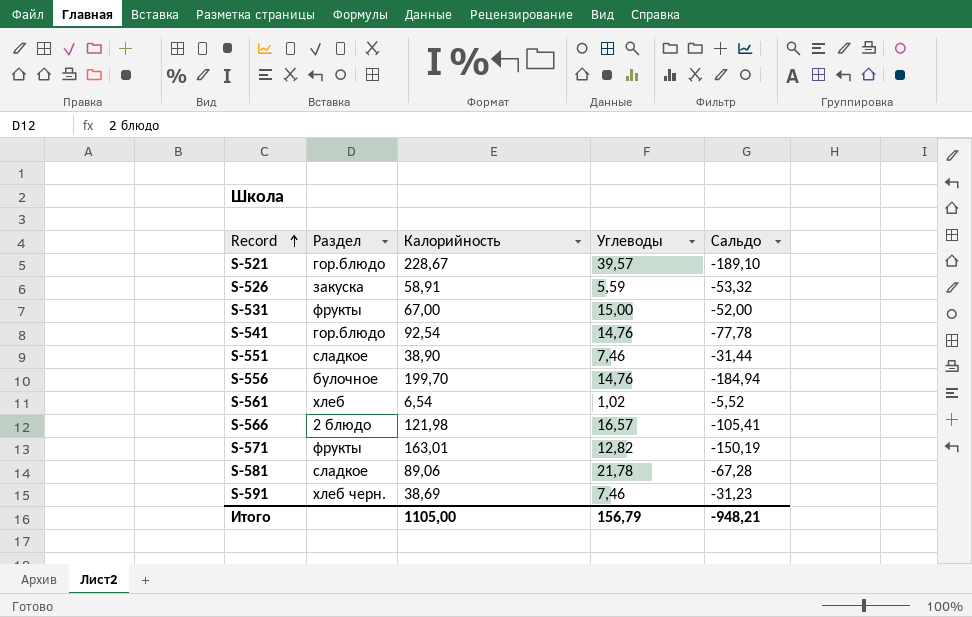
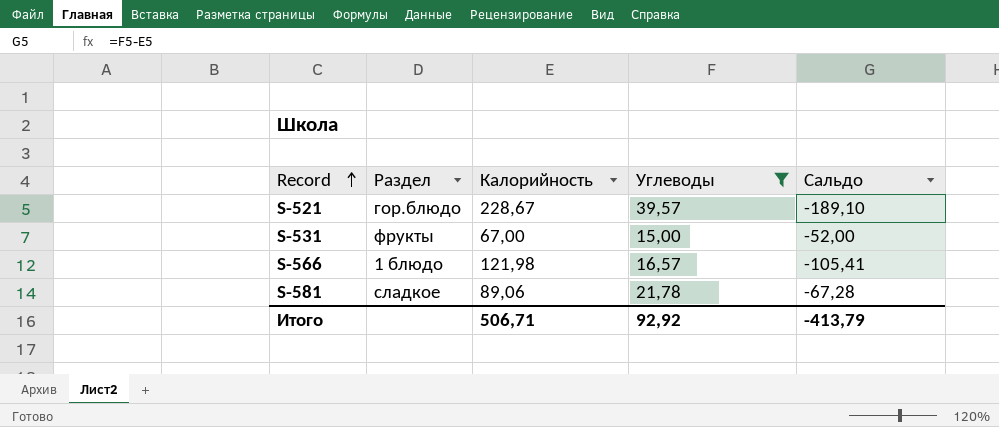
filter: none -> Углеводы >= 15,00
S-566 | Раздел: 2 блюдо -> 1 блюдо
Итого | Калорийность: 1105,00 -> 506,71
Итого | Углеводы: 156,79 -> 92,92
Итого | Сальдо: -948,21 -> -413,79

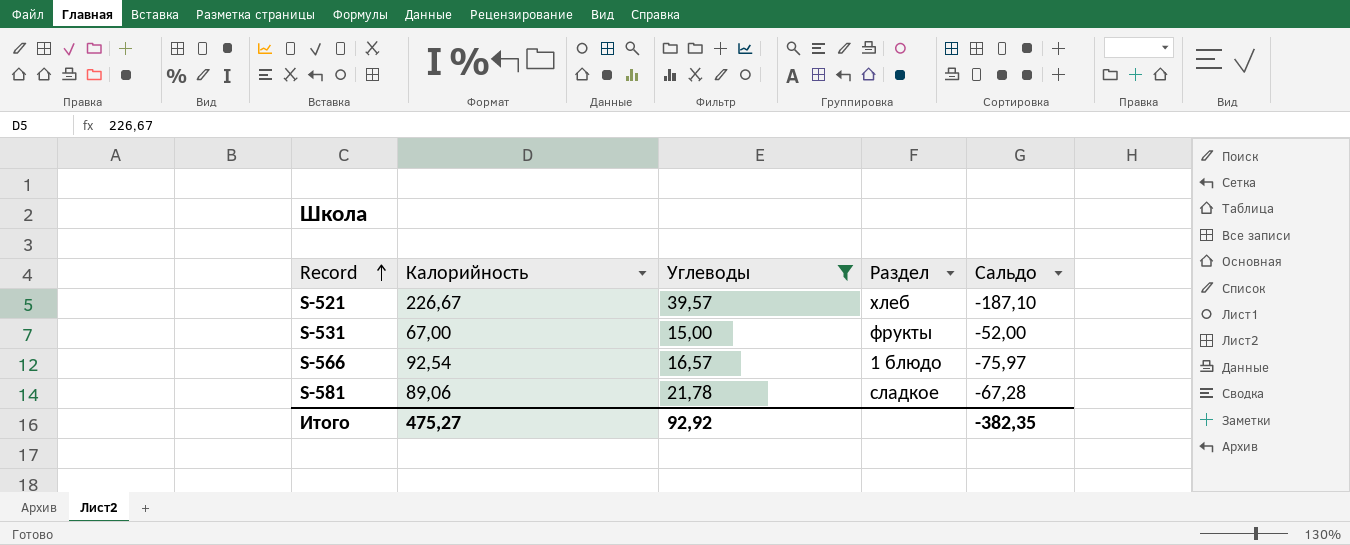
column Раздел | position: 2 -> 4
S-521 | Калорийность: 228,67 -> 226,67
S-521 | Раздел: гор.блюдо -> хлеб
S-521 | Сальдо: -189,10 -> -187,10
S-566 | Калорийность: 121,98 -> 92,54
S-566 | Сальдо: -105,41 -> -75,97
Итого | Калорийность: 506,71 -> 475,27
Итого | Сальдо: -413,79 -> -382,35

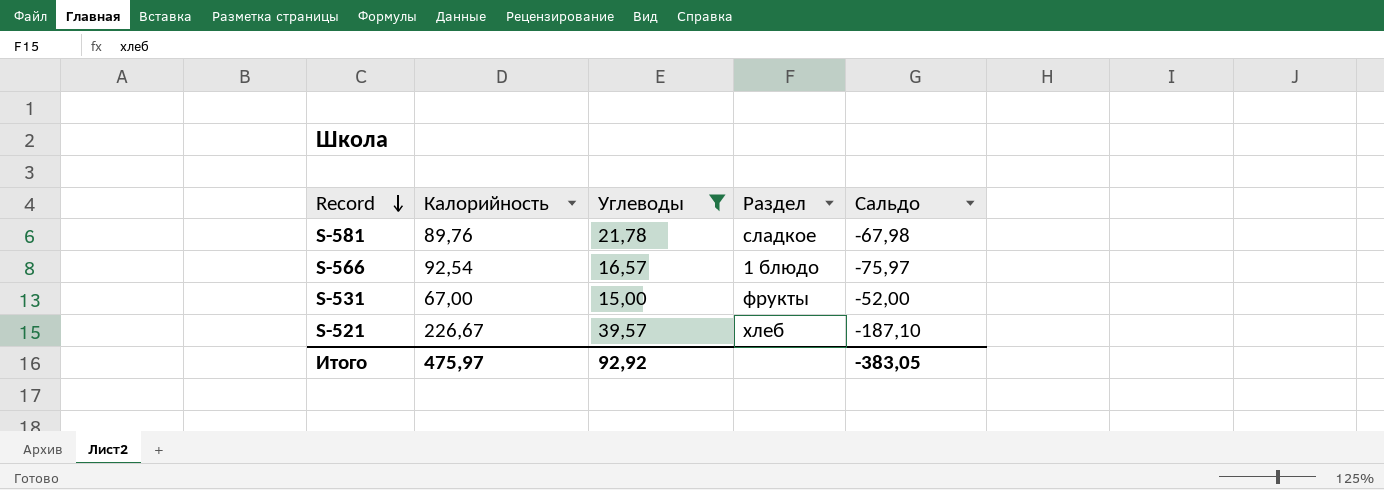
row order: Record ascending -> Record descending
S-581 | Калорийность: 89,06 -> 89,76
S-581 | Сальдо: -67,28 -> -67,98
Итого | Калорийность: 475,27 -> 475,97
Итого | Сальдо: -382,35 -> -383,05

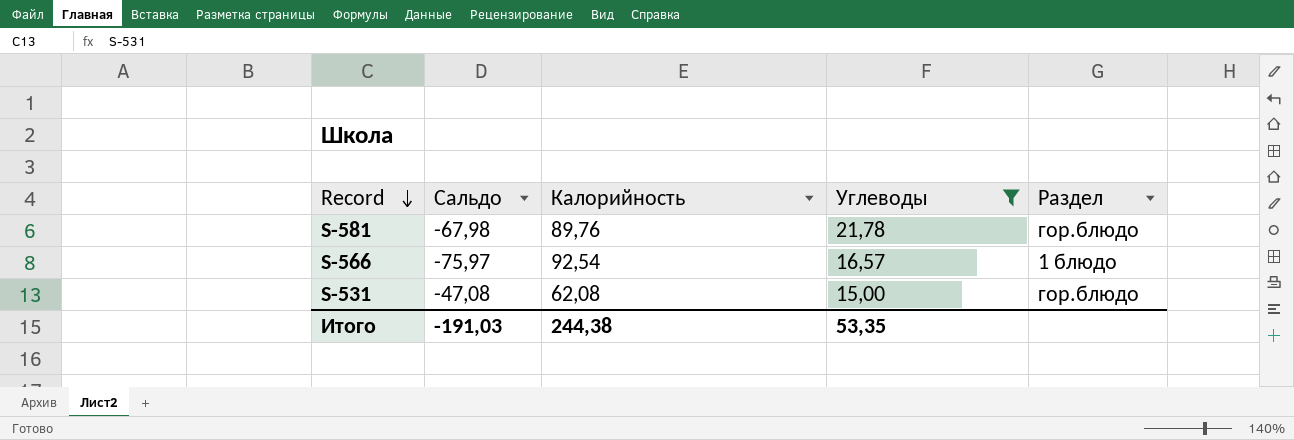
column Сальдо | position: 5 -> 2
row S-521: 226,67 | 39,57 | хлеб | -187,10 -> none
S-581 | Раздел: сладкое -> гор.блюдо
S-531 | Сальдо: -52,00 -> -47,08
S-531 | Калорийность: 67,00 -> 62,08
S-531 | Раздел: фрукты -> гор.блюдо
Итого | Сальдо: -383,05 -> -191,03
Итого | Калорийность: 475,97 -> 244,38
Итого | Углеводы: 92,92 -> 53,35

